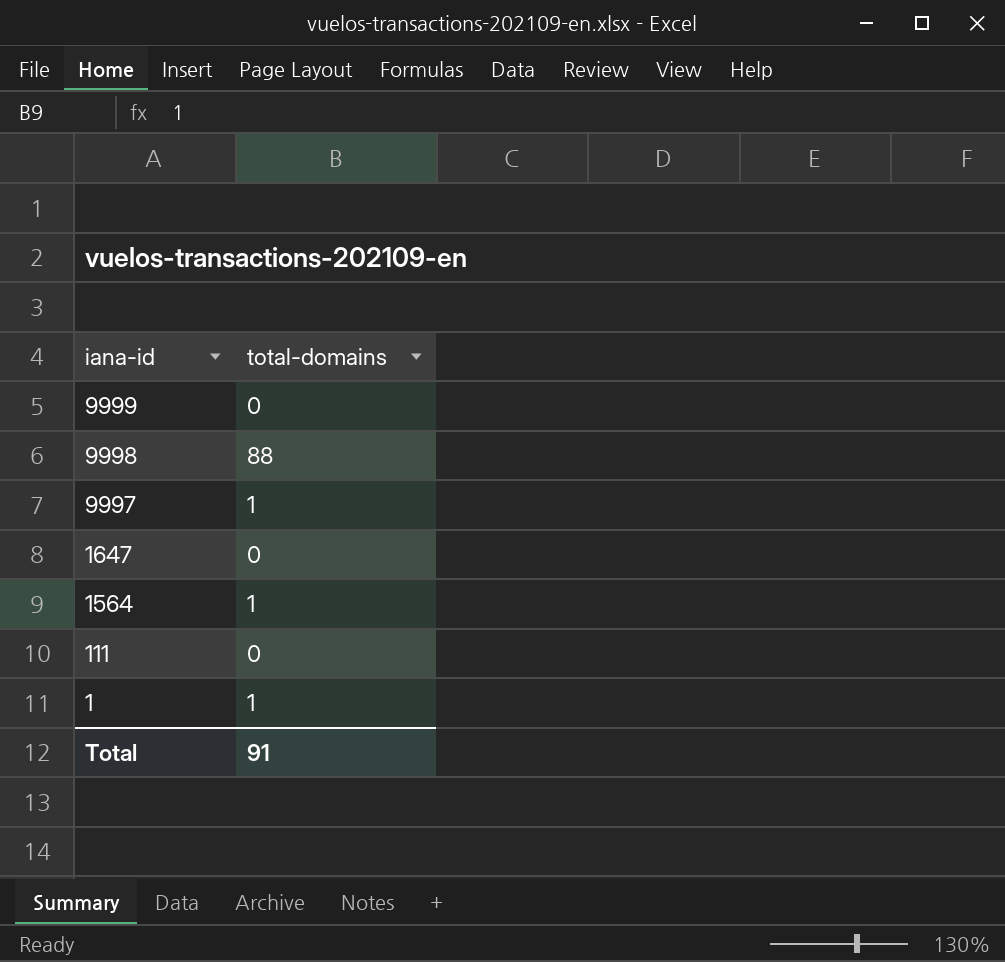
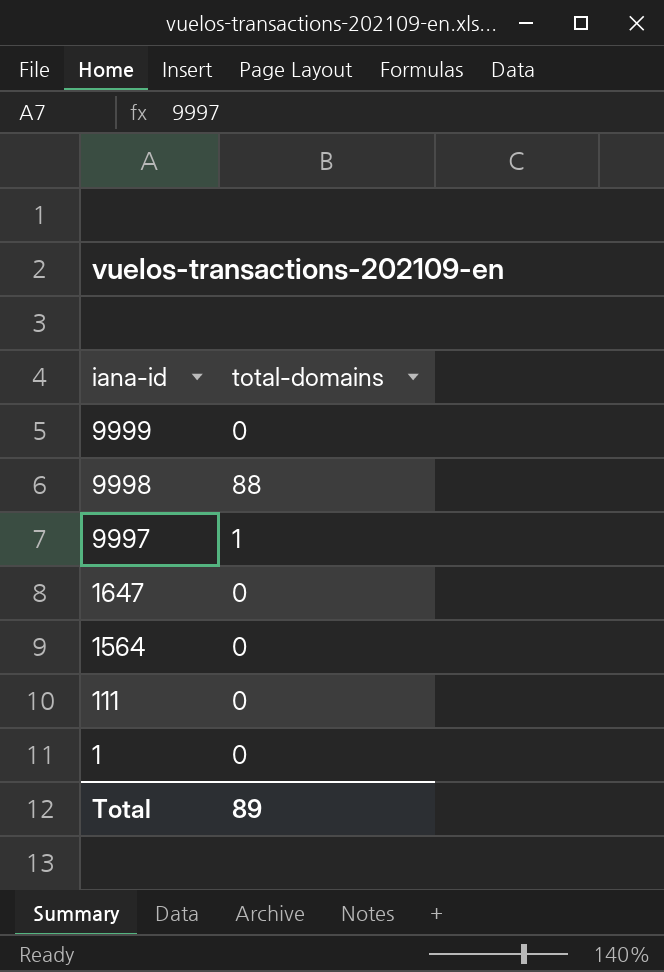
1564 | total-domains: 1 -> 0
1 | total-domains: 1 -> 0
Total | total-domains: 91 -> 89

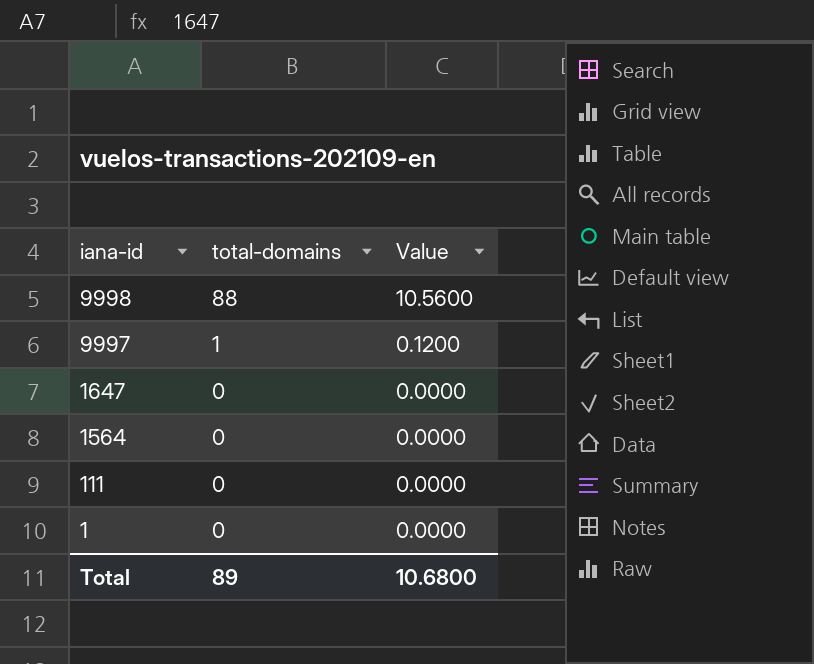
column Value | formula: none -> [total-domains] * 0.12
row 9999: 0 -> none

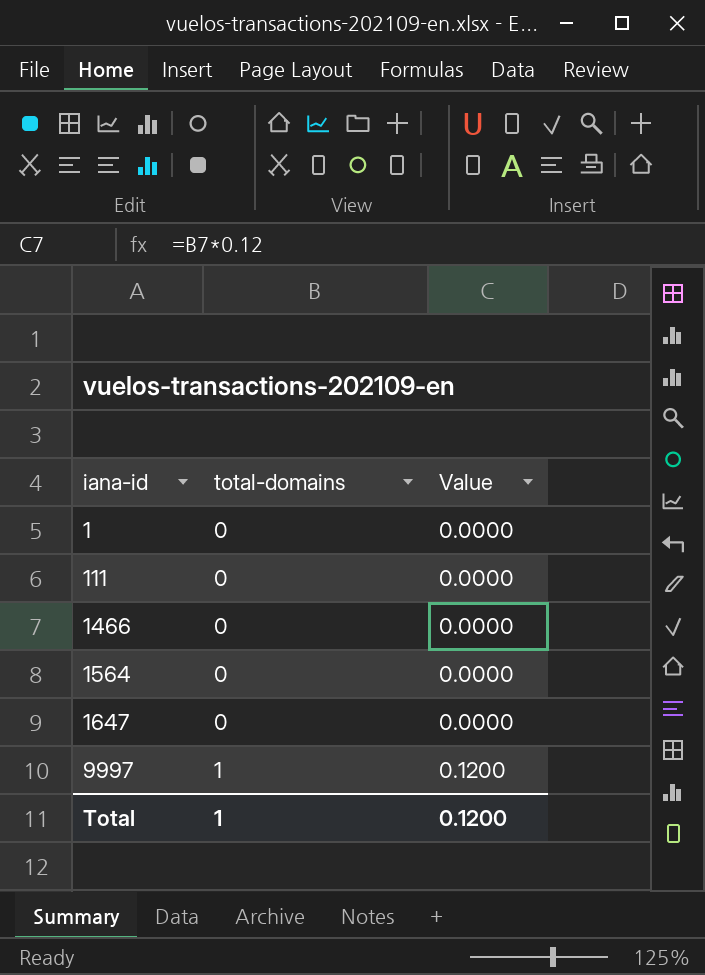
row order: iana-id descending -> iana-id ascending
row 9998: 88 | 10.5600 -> none
row 1466: none -> 0 | 0.0000
Total | total-domains: 89 -> 1
Total | Value: 10.6800 -> 0.1200

